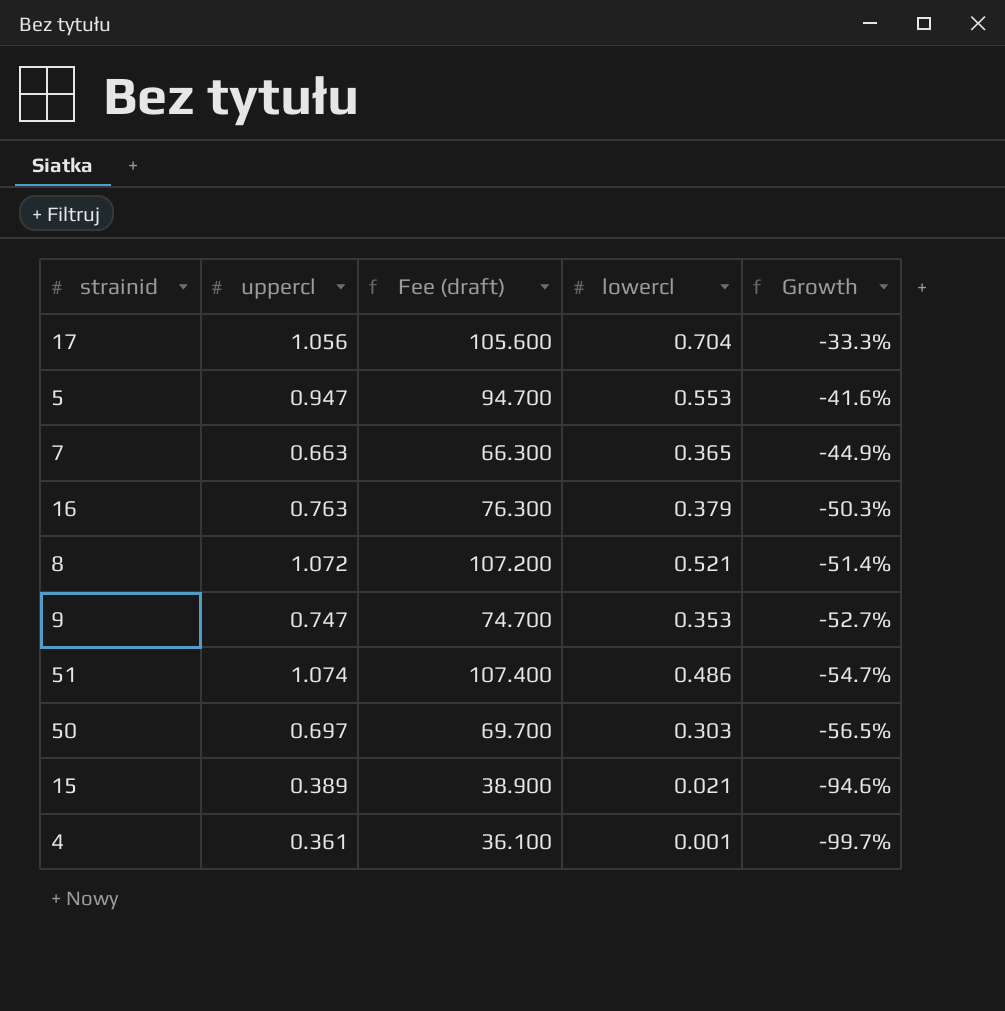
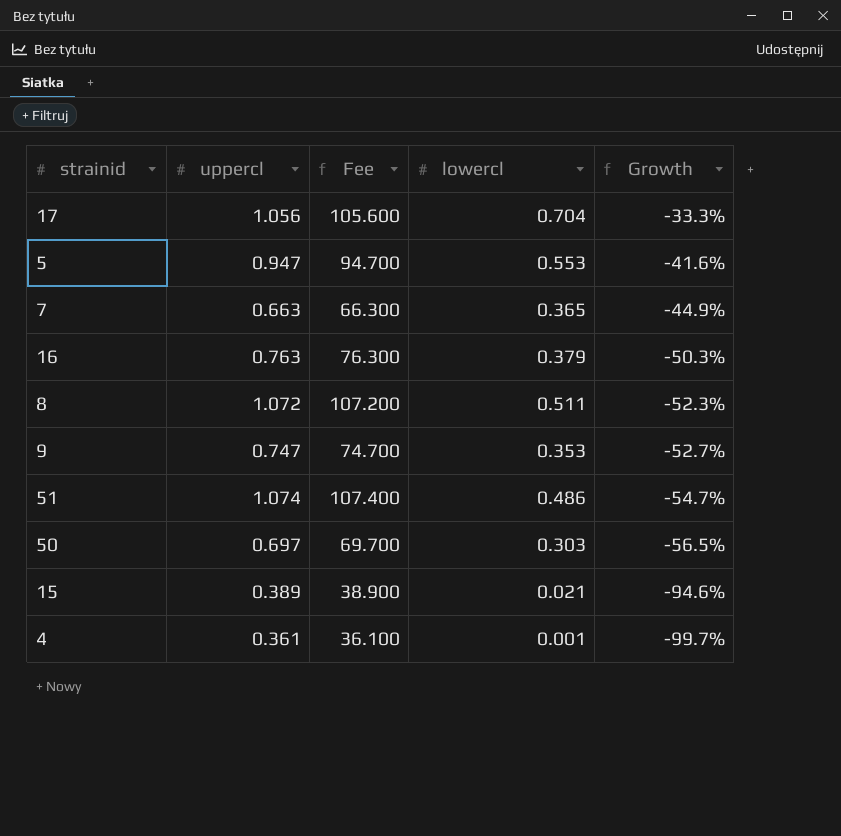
column name: Fee (draft) -> Fee
8 | lowercl: 0.521 -> 0.511
8 | Growth: -51.4% -> -52.3%

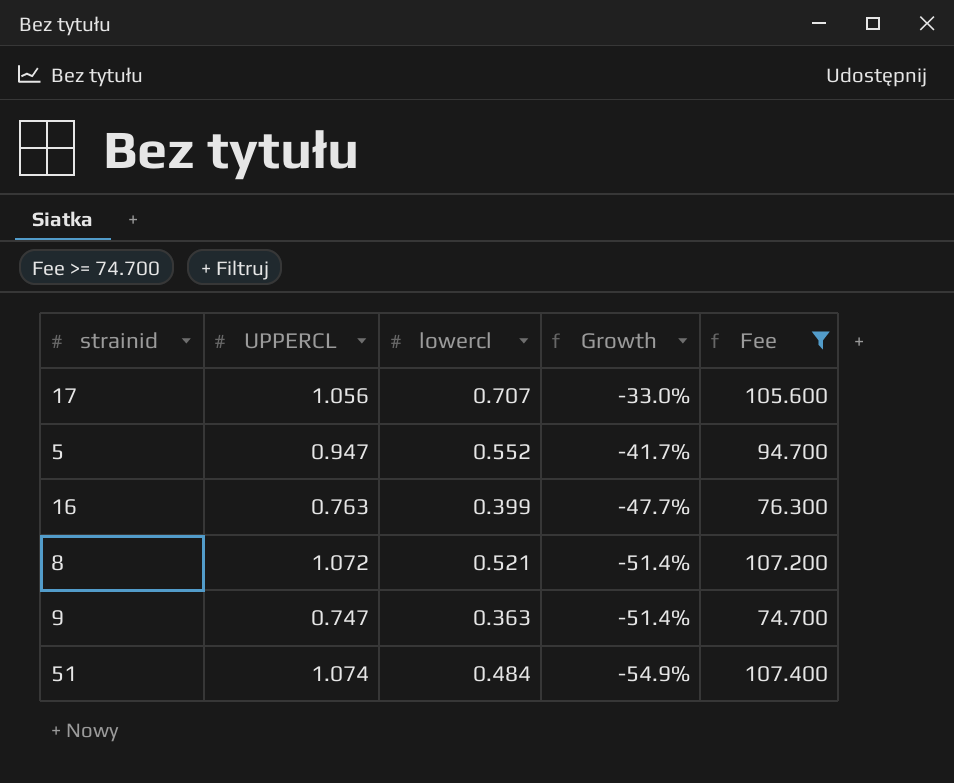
filter: none -> Fee >= 74.700
column name: uppercl -> UPPERCL
column Fee | position: 3 -> 5
17 | lowercl: 0.704 -> 0.707
17 | Growth: -33.3% -> -33.0%
5 | lowercl: 0.553 -> 0.552
5 | Growth: -41.6% -> -41.7%
16 | lowercl: 0.379 -> 0.399
16 | Growth: -50.3% -> -47.7%
8 | lowercl: 0.511 -> 0.521
8 | Growth: -52.3% -> -51.4%
9 | lowercl: 0.353 -> 0.363
9 | Growth: -52.7% -> -51.4%
51 | lowercl: 0.486 -> 0.484
51 | Growth: -54.7% -> -54.9%

